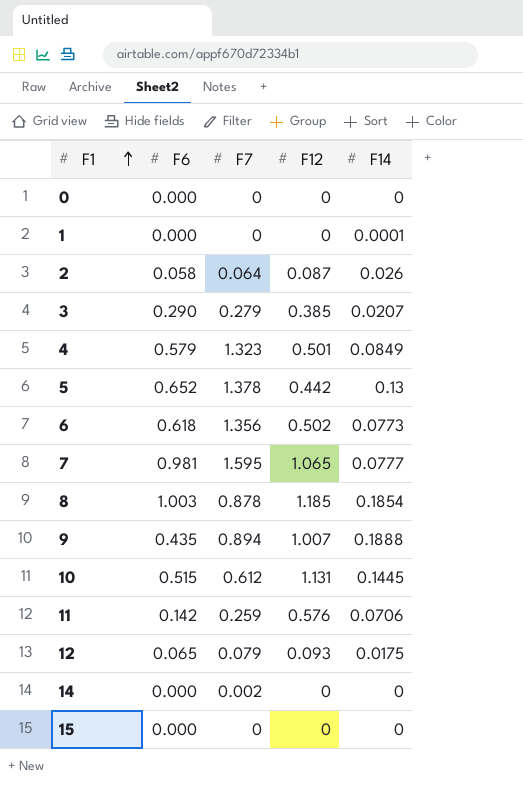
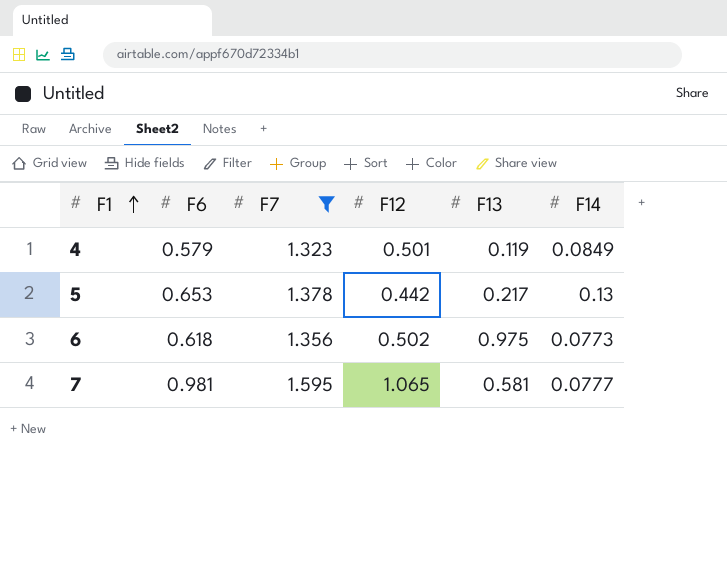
filter: none -> F7 >= 1.323
column F13 | position: none -> 5
5 | F6: 0.652 -> 0.653

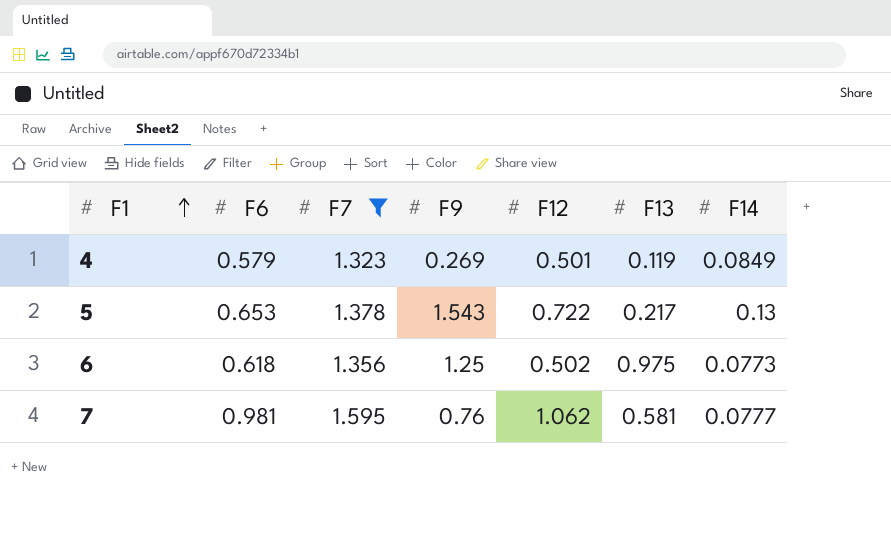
column F9 | position: none -> 4
5 | F12: 0.442 -> 0.722
7 | F12: 1.065 -> 1.062

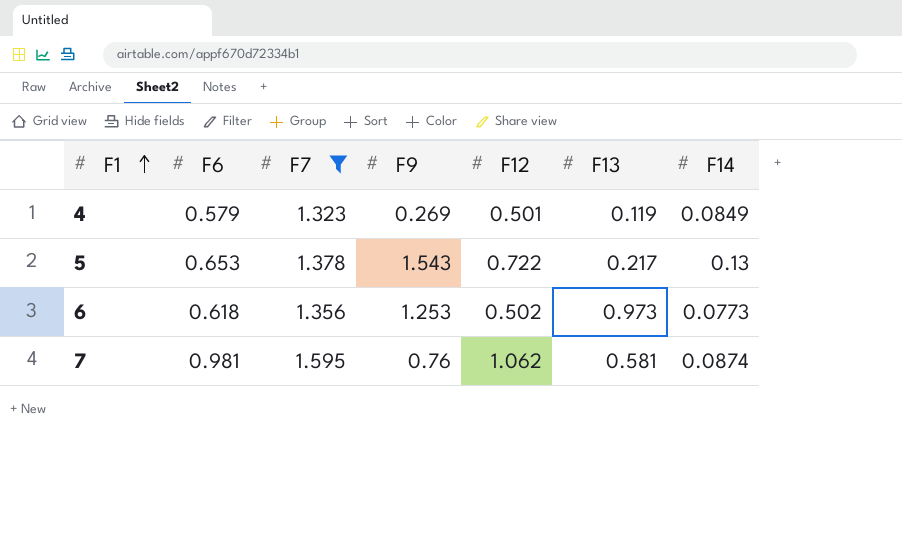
6 | F9: 1.25 -> 1.253
6 | F13: 0.975 -> 0.973
7 | F14: 0.0777 -> 0.0874

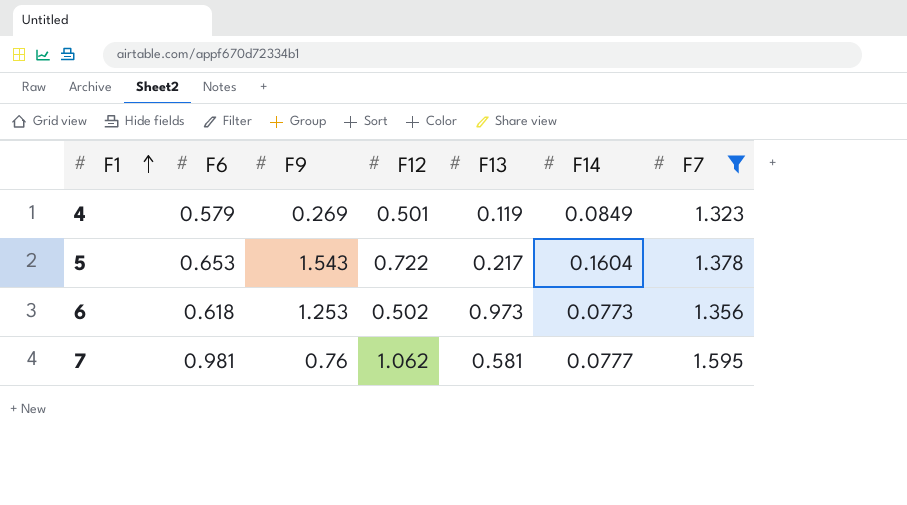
column F7 | position: 3 -> 7
5 | F14: 0.13 -> 0.1604
7 | F14: 0.0874 -> 0.0777

